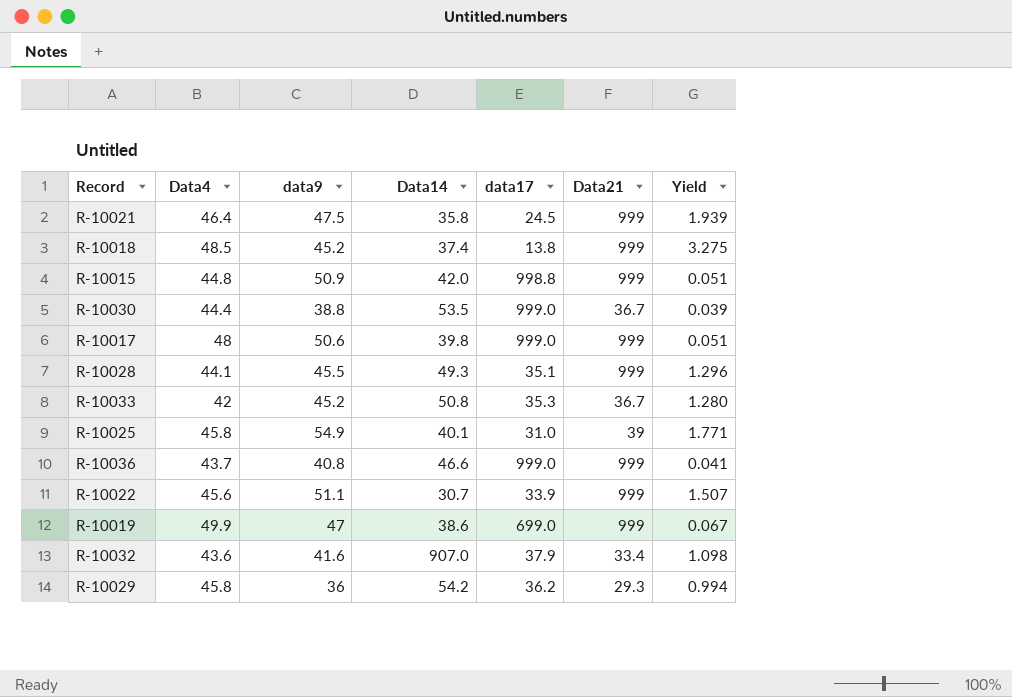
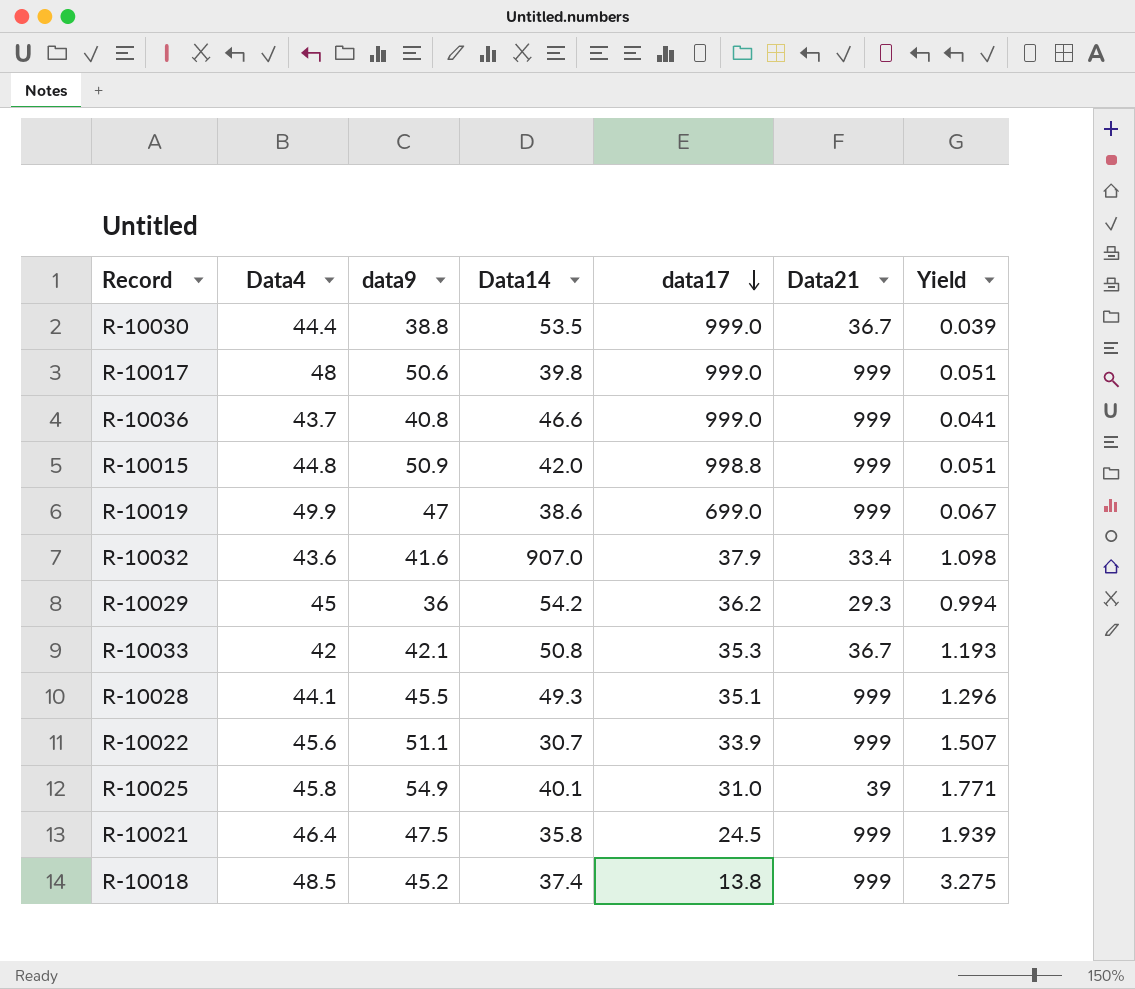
row order: none -> data17 descending
R-10029 | Data4: 45.8 -> 45
R-10033 | data9: 45.2 -> 42.1
R-10033 | Yield: 1.280 -> 1.193

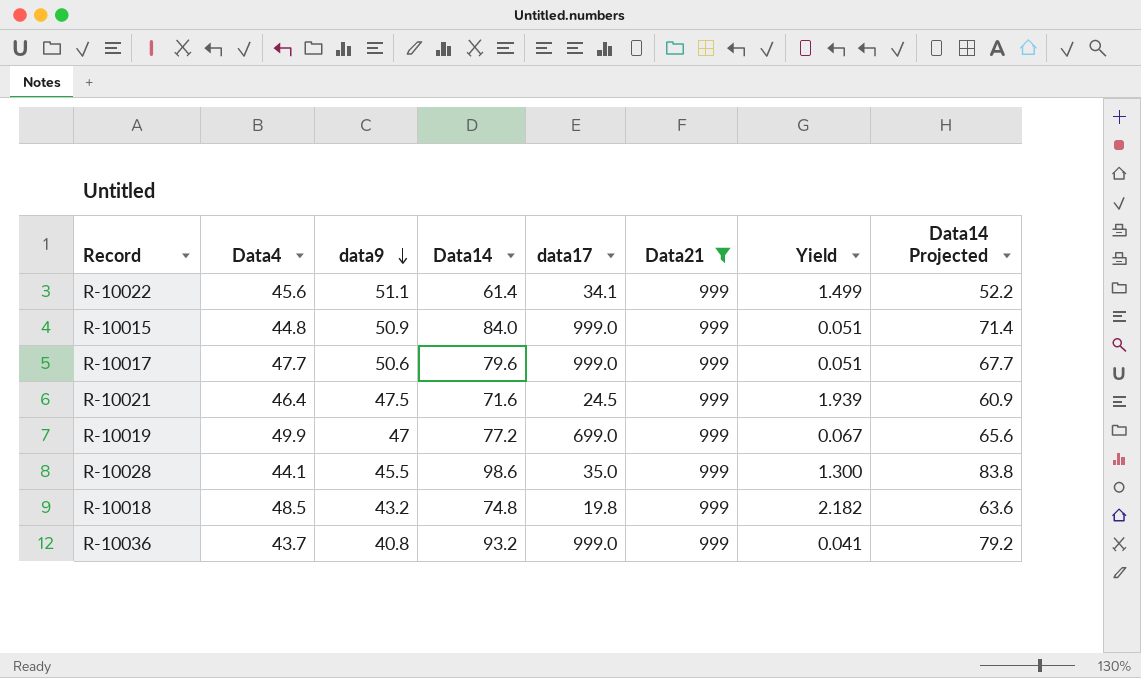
filter: none -> Data21 = 999
row order: data17 descending -> data9 descending
column Data14 Projected | formula: none -> [Data14] * 0.85
R-10022 | Data14: 30.7 -> 61.4
R-10022 | data17: 33.9 -> 34.1
R-10022 | Yield: 1.507 -> 1.499
R-10015 | Data14: 42.0 -> 84.0
R-10015 | data17: 998.8 -> 999.0
R-10017 | Data4: 48 -> 47.7
R-10017 | Data14: 39.8 -> 79.6
R-10021 | Data14: 35.8 -> 71.6
R-10019 | Data14: 38.6 -> 77.2
R-10028 | Data14: 49.3 -> 98.6
R-10028 | data17: 35.1 -> 35.0
R-10028 | Yield: 1.296 -> 1.300
R-10018 | data9: 45.2 -> 43.2
R-10018 | Data14: 37.4 -> 74.8
R-10018 | data17: 13.8 -> 19.8
R-10018 | Yield: 3.275 -> 2.182
R-10036 | Data14: 46.6 -> 93.2

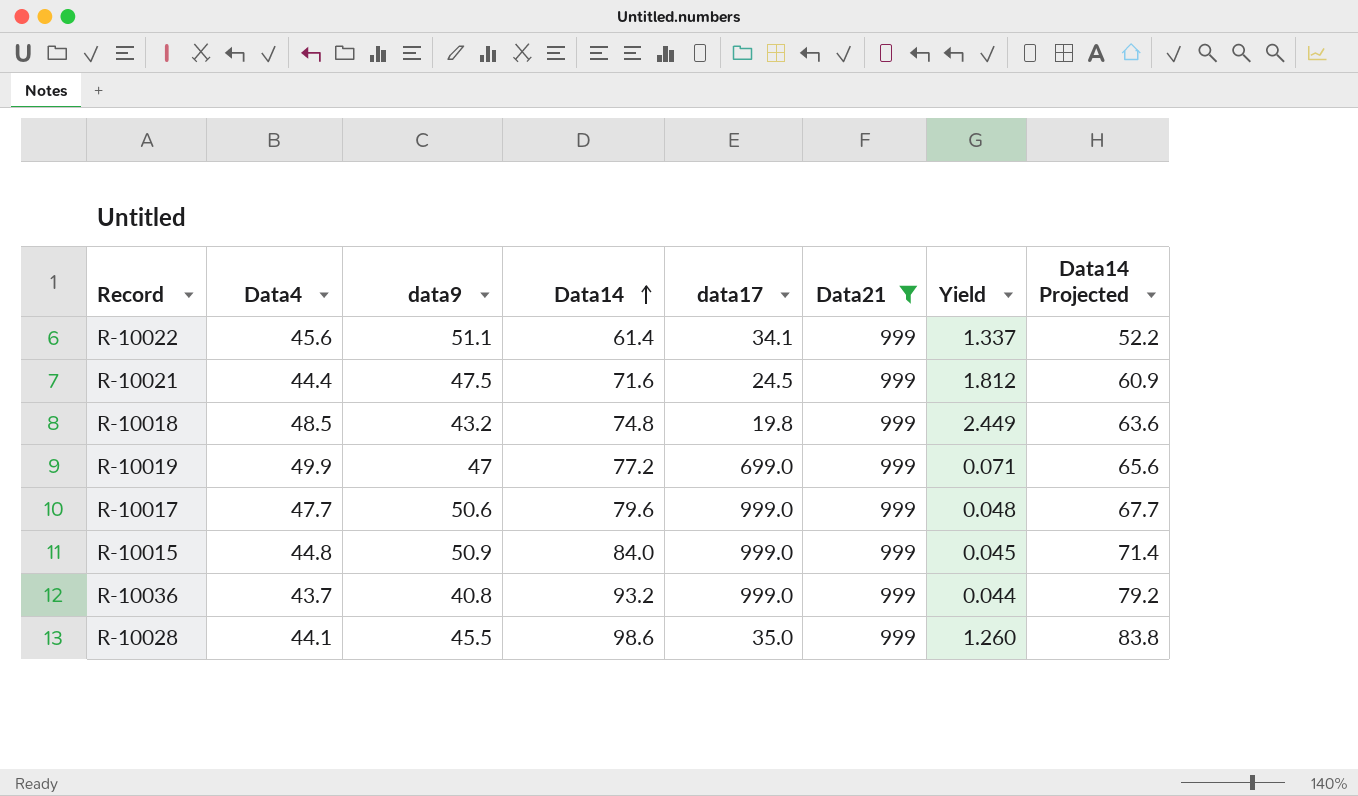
row order: data9 descending -> Data14 ascending
column Yield | formula: [data9] / [data17] -> [Data4] / [data17]
R-10021 | Data4: 46.4 -> 44.4

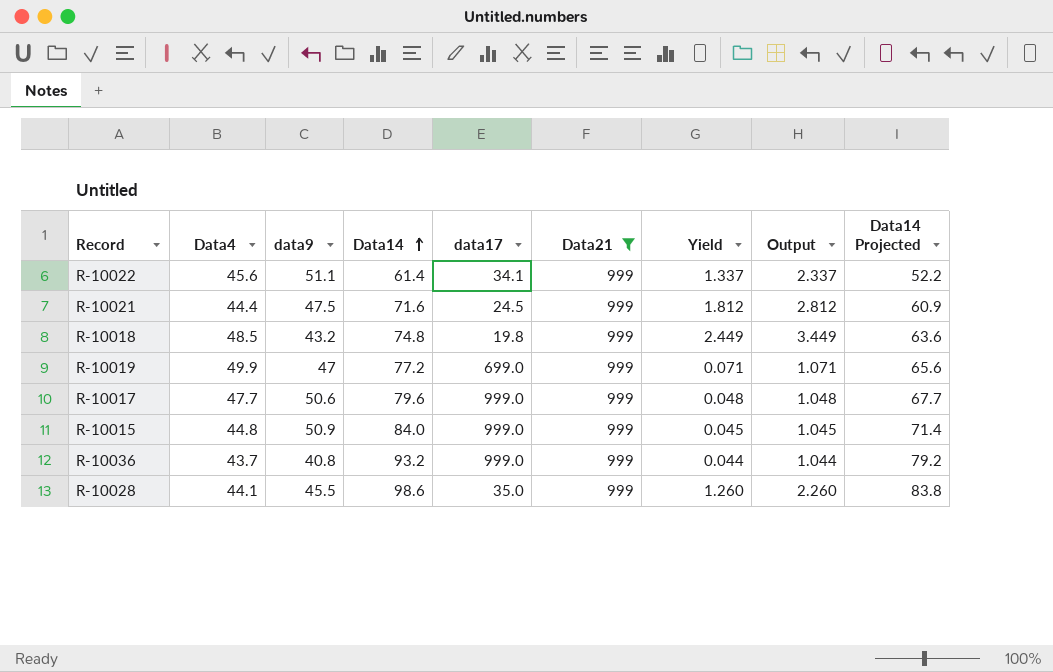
column Output | formula: none -> [Yield] + 1

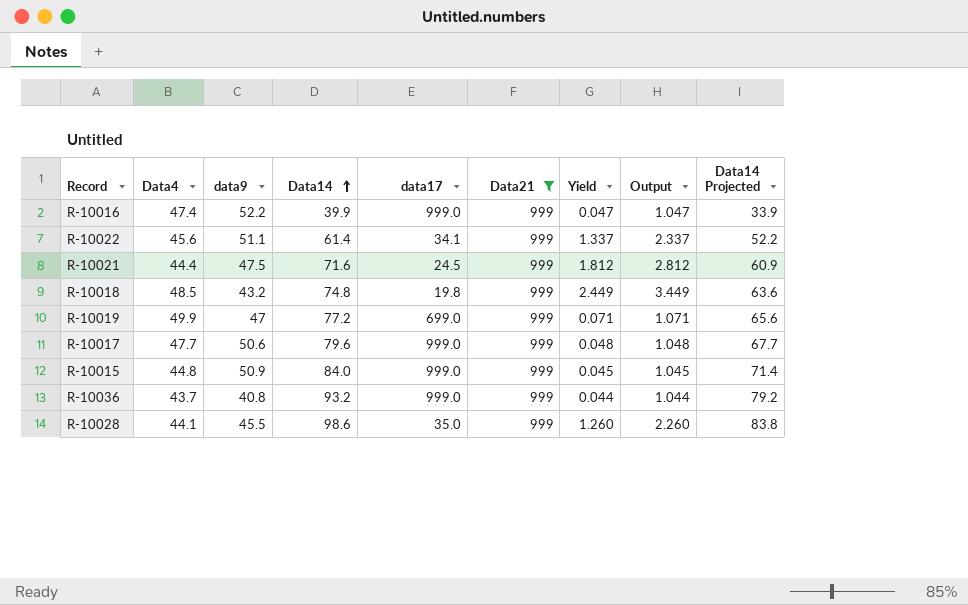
row R-10016: none -> 47.4 | 52.2 | 39.9 | 999.0 | 999 | 0.047 | 1.047 | 33.9

